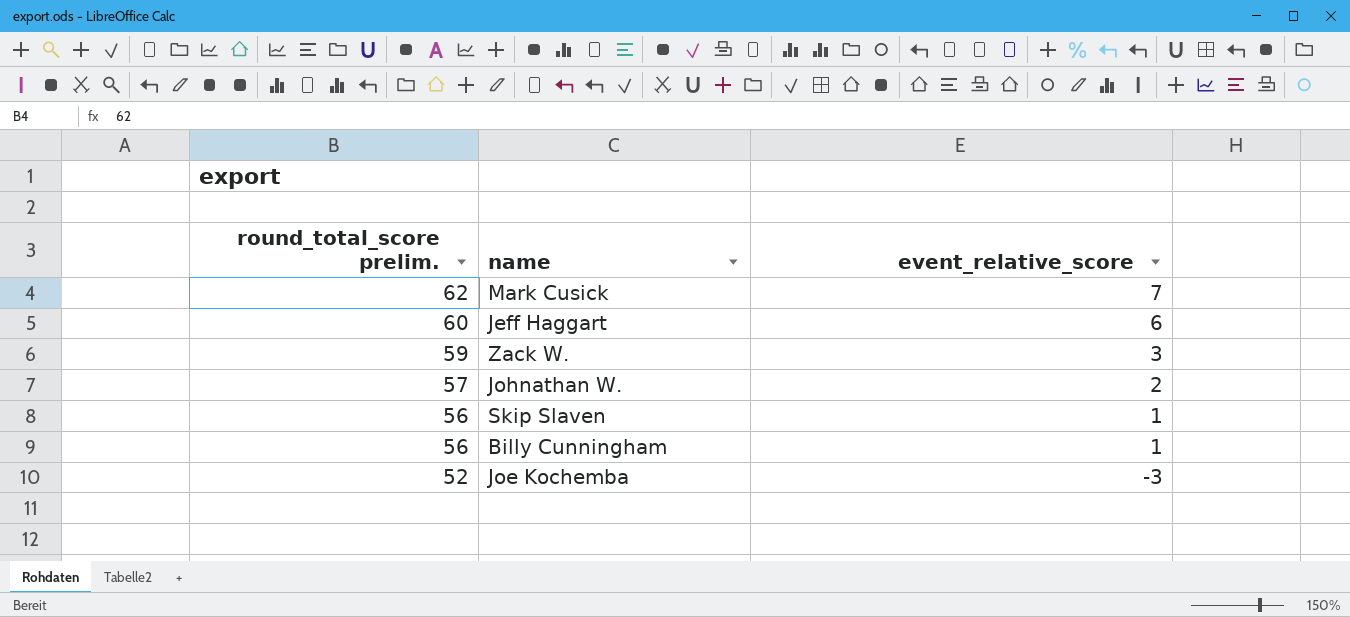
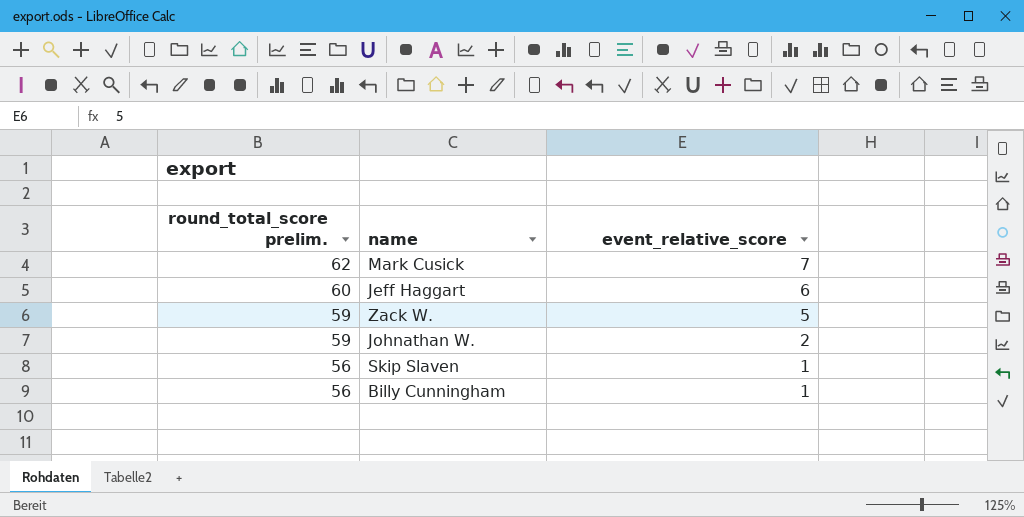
row Joe Kochemba: 52 | -3 -> none
Zack W. | event_relative_score: 3 -> 5
Johnathan W. | round_total_score prelim.: 57 -> 59

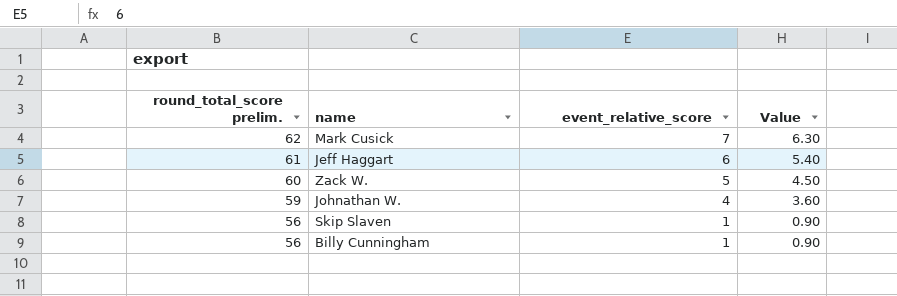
column Value | formula: none -> [event_relative_score] * 0.9
Jeff Haggart | round_total_score prelim.: 60 -> 61
Zack W. | round_total_score prelim.: 59 -> 60
Johnathan W. | event_relative_score: 2 -> 4

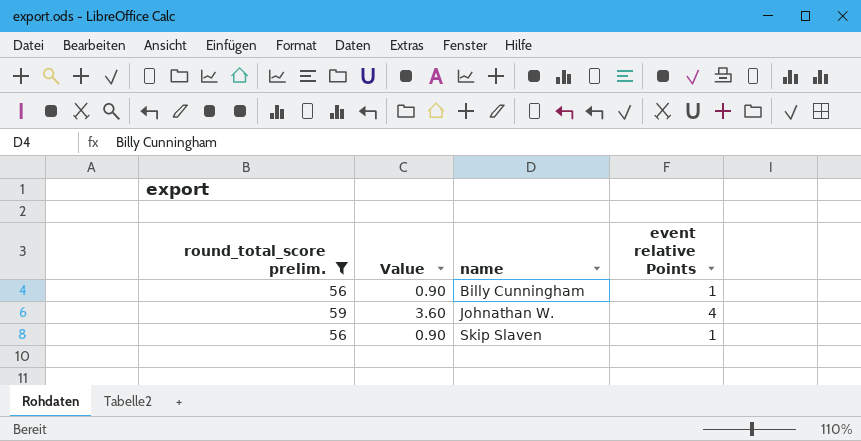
filter: none -> round_total_score prelim. <= 59
row order: round_total_score prelim. descending -> name ascending
column Value | position: 4 -> 2
column name: event_relative_score -> event relative Points

